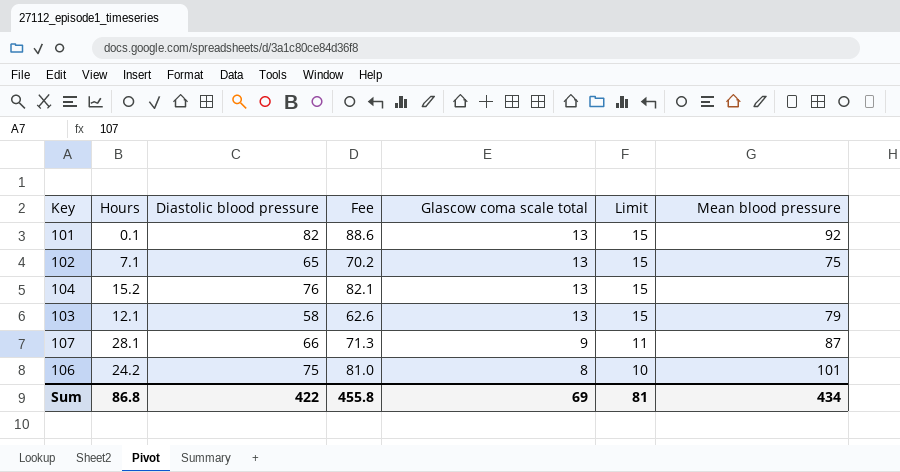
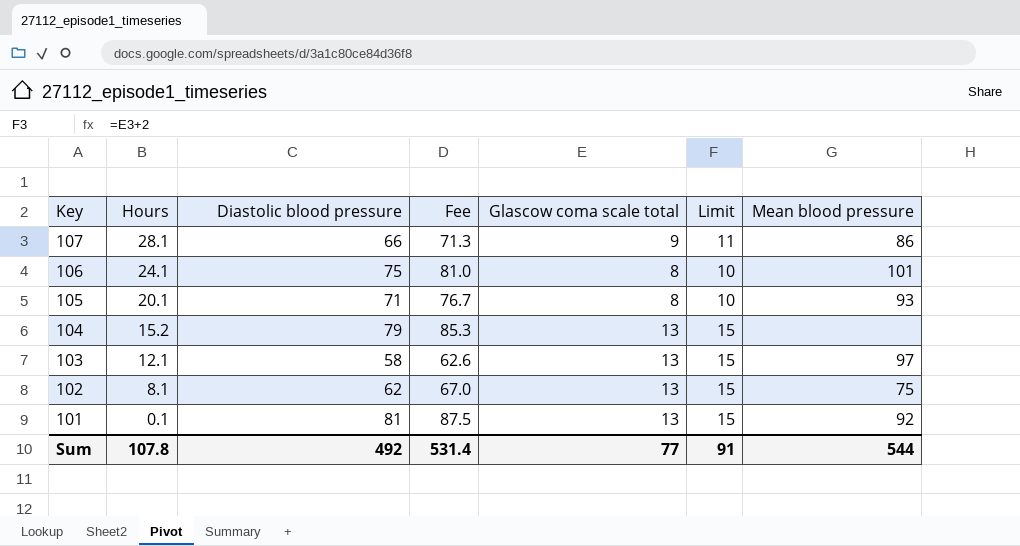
row order: Glascow coma scale total descending -> Key descending
107 | Mean blood pressure: 87 -> 86
106 | Hours: 24.2 -> 24.1
row 105: none -> 20.1 | 71 | 76.7 | 8 | 10 | 93
104 | Diastolic blood pressure: 76 -> 79
104 | Fee: 82.1 -> 85.3
103 | Mean blood pressure: 79 -> 97
102 | Hours: 7.1 -> 8.1
102 | Diastolic blood pressure: 65 -> 62
102 | Fee: 70.2 -> 67.0
101 | Diastolic blood pressure: 82 -> 81
101 | Fee: 88.6 -> 87.5
Sum | Hours: 86.8 -> 107.8
Sum | Diastolic blood pressure: 422 -> 492
Sum | Fee: 455.8 -> 531.4
Sum | Glascow coma scale total: 69 -> 77
Sum | Limit: 81 -> 91
Sum | Mean blood pressure: 434 -> 544

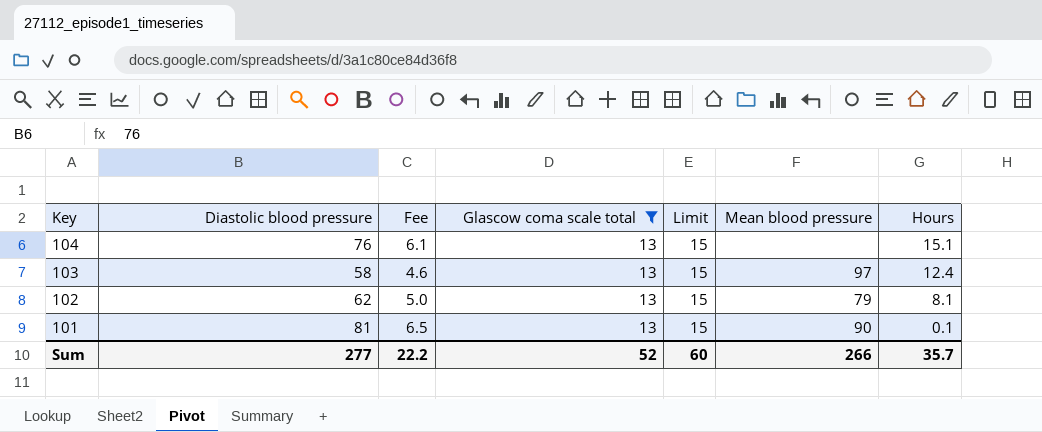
filter: none -> Glascow coma scale total = 13
column Fee | formula: [Diastolic blood pressure] * 1.08 -> [Diastolic blood pressure] * 0.08
column Hours | position: 2 -> 7
104 | Diastolic blood pressure: 79 -> 76
104 | Hours: 15.2 -> 15.1
103 | Hours: 12.1 -> 12.4
102 | Mean blood pressure: 75 -> 79
101 | Mean blood pressure: 92 -> 90
Sum | Diastolic blood pressure: 492 -> 277
Sum | Fee: 531.4 -> 22.2
Sum | Glascow coma scale total: 77 -> 52
Sum | Limit: 91 -> 60
Sum | Mean blood pressure: 544 -> 266
Sum | Hours: 107.8 -> 35.7

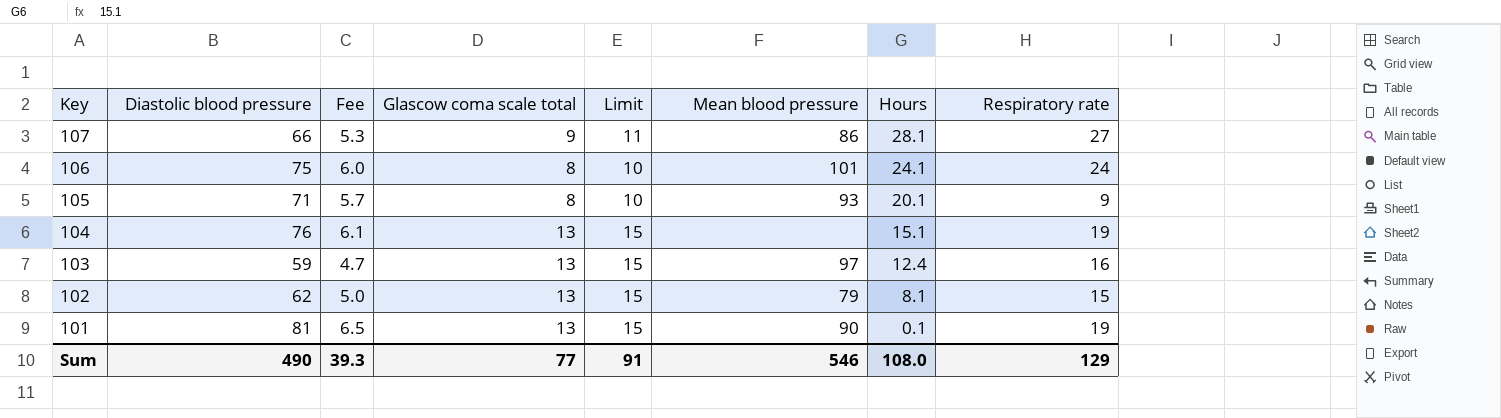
filter: Glascow coma scale total = 13 -> none
column Respiratory rate | position: none -> 8
103 | Diastolic blood pressure: 58 -> 59
103 | Fee: 4.6 -> 4.7
Sum | Diastolic blood pressure: 277 -> 490
Sum | Fee: 22.2 -> 39.3
Sum | Glascow coma scale total: 52 -> 77
Sum | Limit: 60 -> 91
Sum | Mean blood pressure: 266 -> 546
Sum | Hours: 35.7 -> 108.0

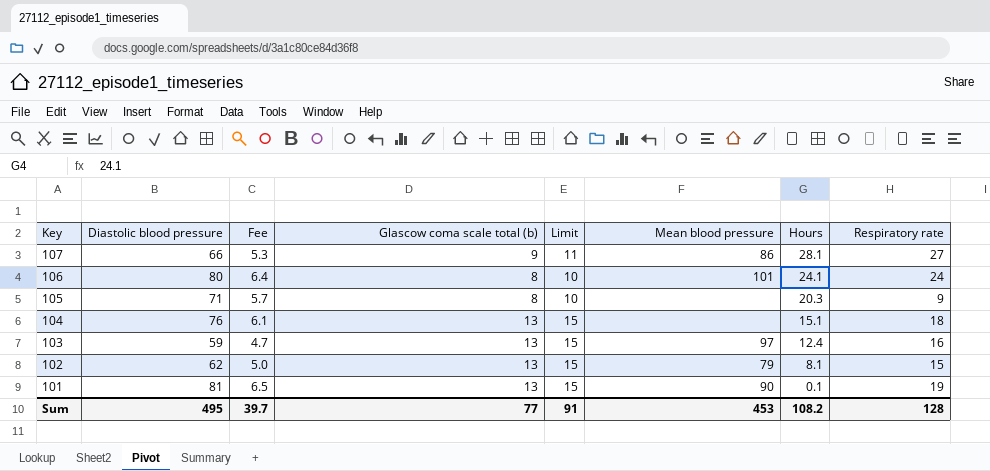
column name: Glascow coma scale total -> Glascow coma scale total (b)
106 | Diastolic blood pressure: 75 -> 80
106 | Fee: 6.0 -> 6.4
105 | Mean blood pressure: 93 -> none
105 | Hours: 20.1 -> 20.3
104 | Respiratory rate: 19 -> 18
Sum | Diastolic blood pressure: 490 -> 495
Sum | Fee: 39.3 -> 39.7
Sum | Mean blood pressure: 546 -> 453
Sum | Hours: 108.0 -> 108.2
Sum | Respiratory rate: 129 -> 128

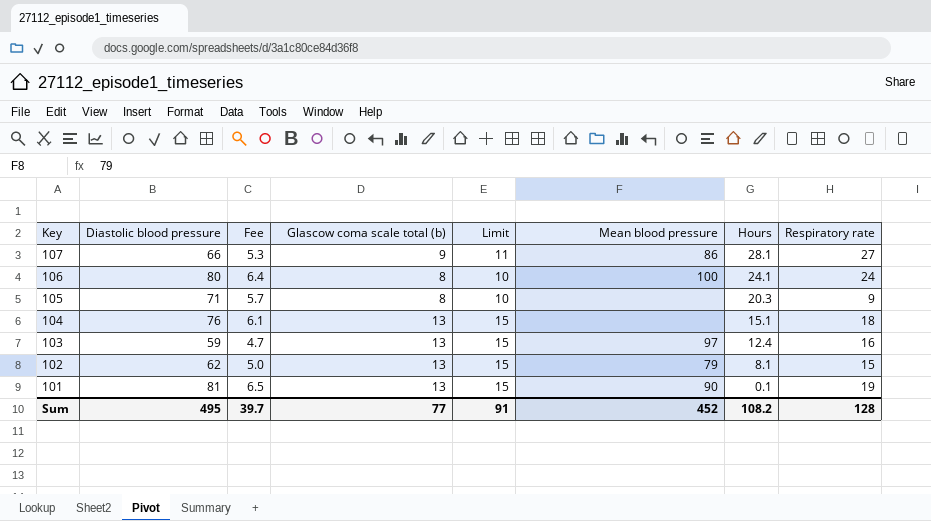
106 | Mean blood pressure: 101 -> 100
Sum | Mean blood pressure: 453 -> 452

